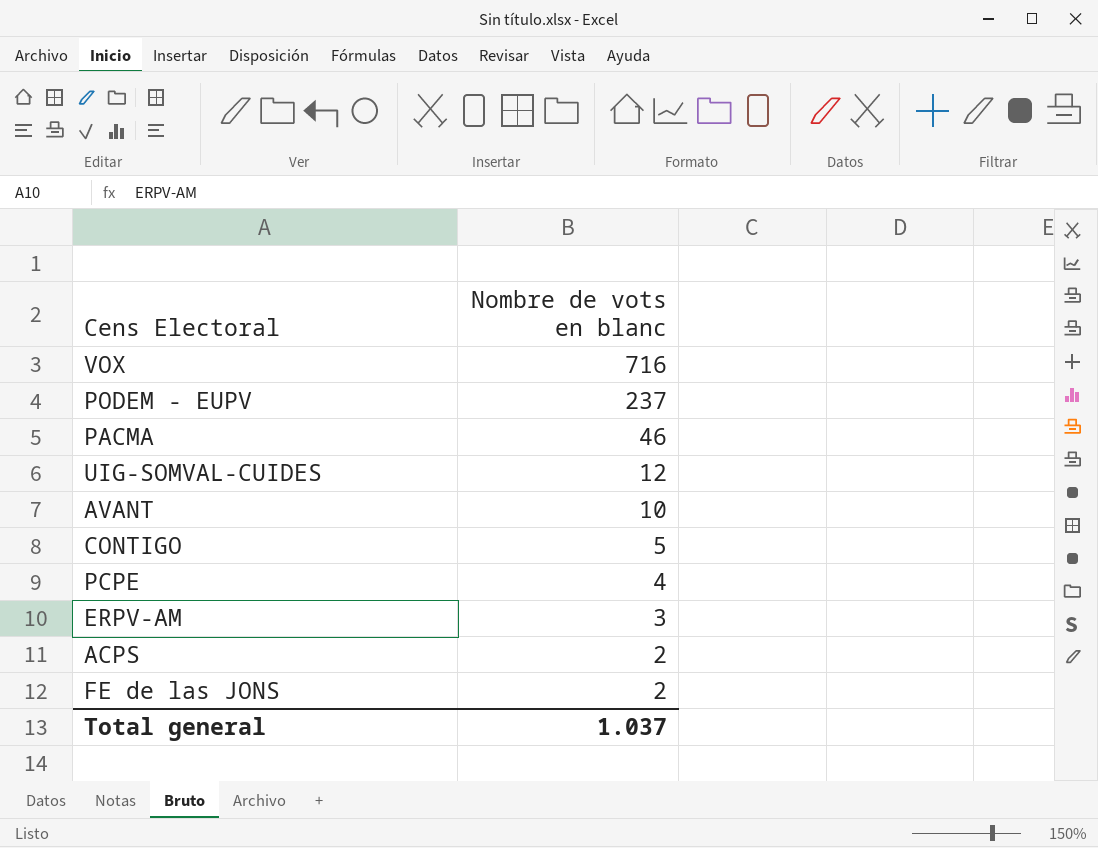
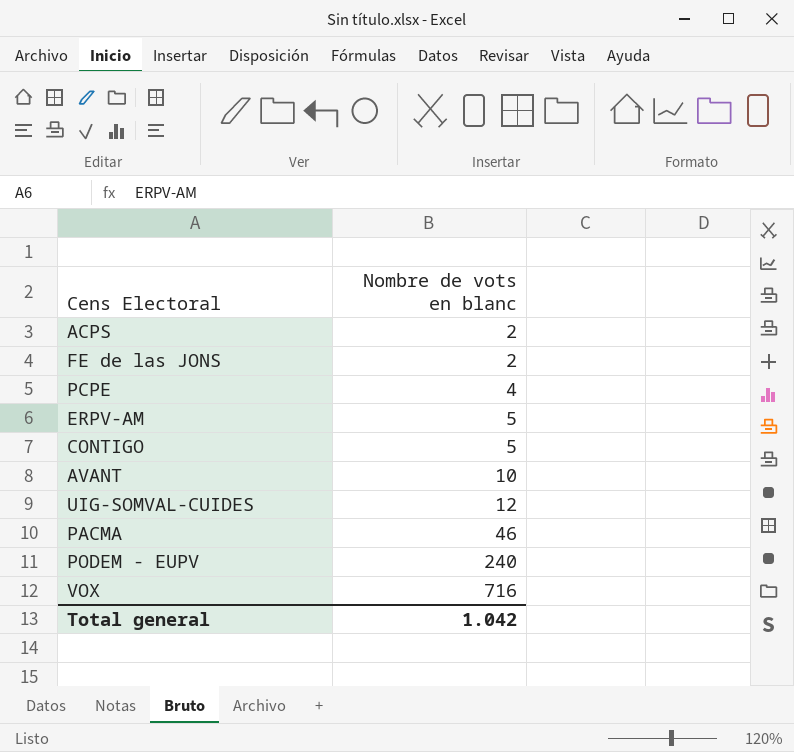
row order: Nombre de vots en blanc descending -> Nombre de vots en blanc ascending
ERPV-AM | Nombre de vots en blanc: 3 -> 5
PODEM - EUPV | Nombre de vots en blanc: 237 -> 240
Total general | Nombre de vots en blanc: 1.037 -> 1.042

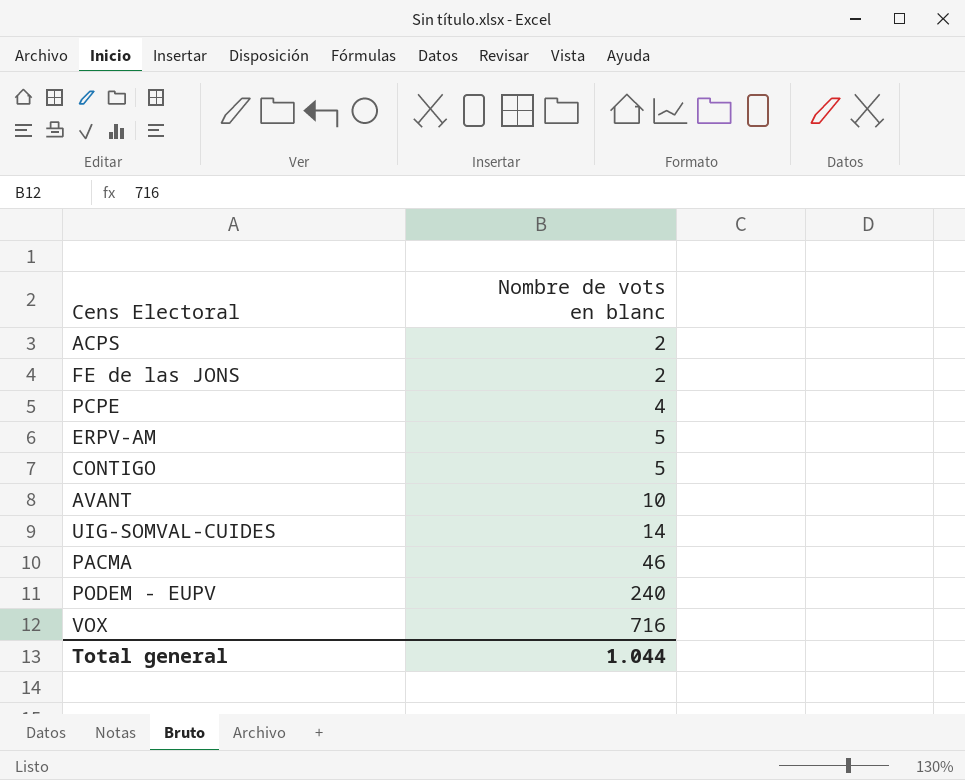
UIG-SOMVAL-CUIDES | Nombre de vots en blanc: 12 -> 14
Total general | Nombre de vots en blanc: 1.042 -> 1.044

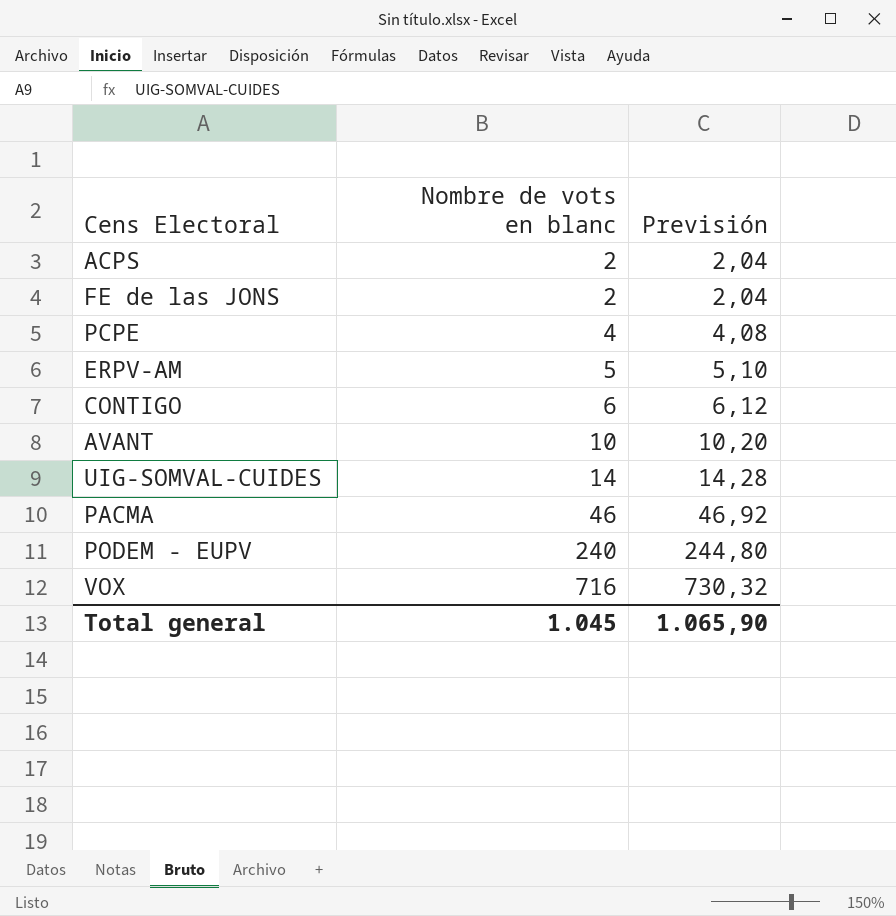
column Previsión | formula: none -> [Nombre de vots en blanc] * 1,02
CONTIGO | Nombre de vots en blanc: 5 -> 6
Total general | Nombre de vots en blanc: 1.044 -> 1.045

